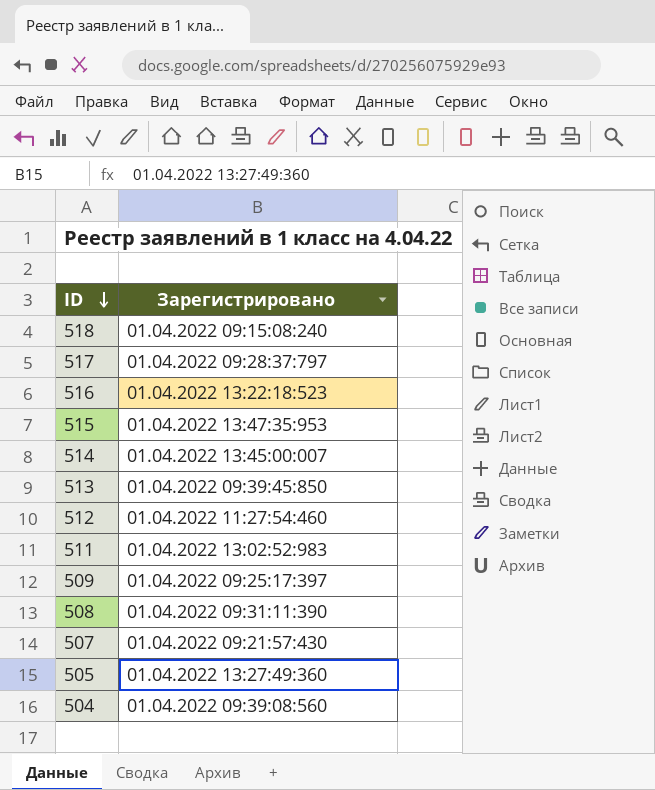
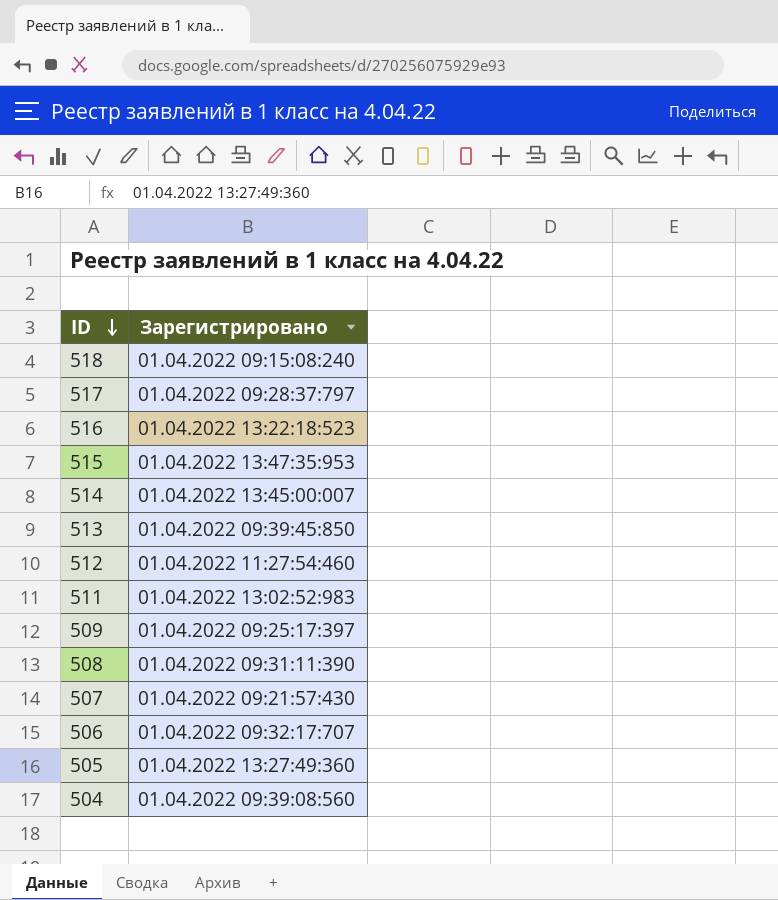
row 506: none -> 01.04.2022 09:32:17:707

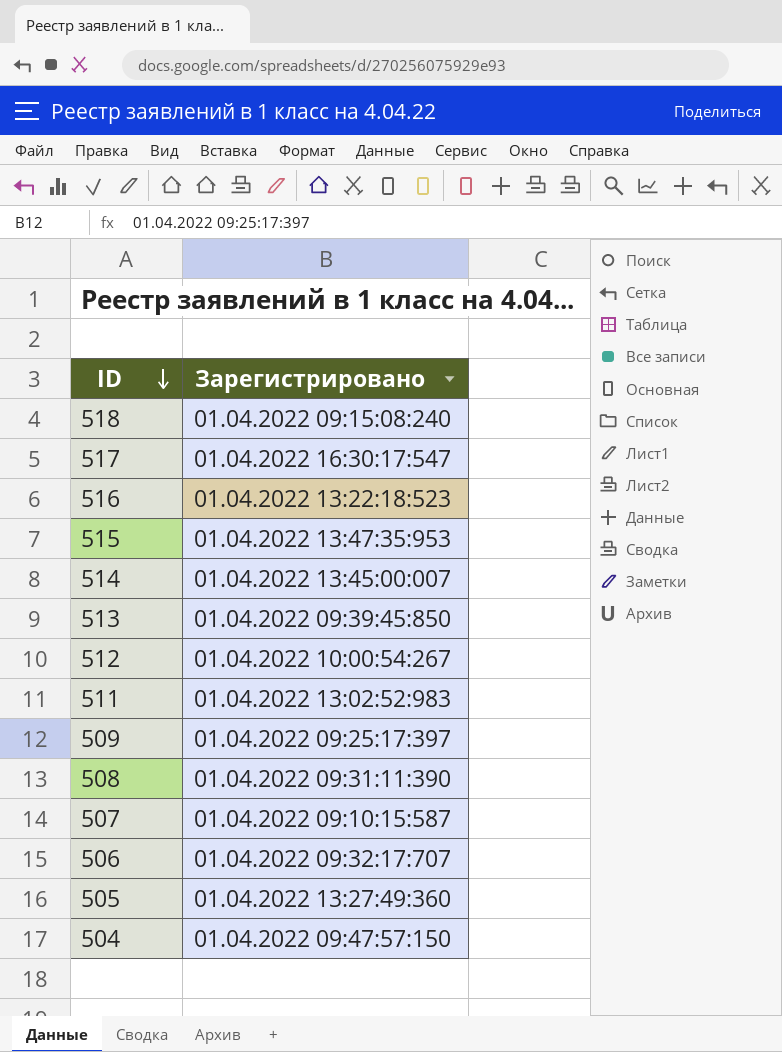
517 | Зарегистрировано: 01.04.2022 09:28:37:797 -> 01.04.2022 16:30:17:547
512 | Зарегистрировано: 01.04.2022 11:27:54:460 -> 01.04.2022 10:00:54:267
507 | Зарегистрировано: 01.04.2022 09:21:57:430 -> 01.04.2022 09:10:15:587
504 | Зарегистрировано: 01.04.2022 09:39:08:560 -> 01.04.2022 09:47:57:150

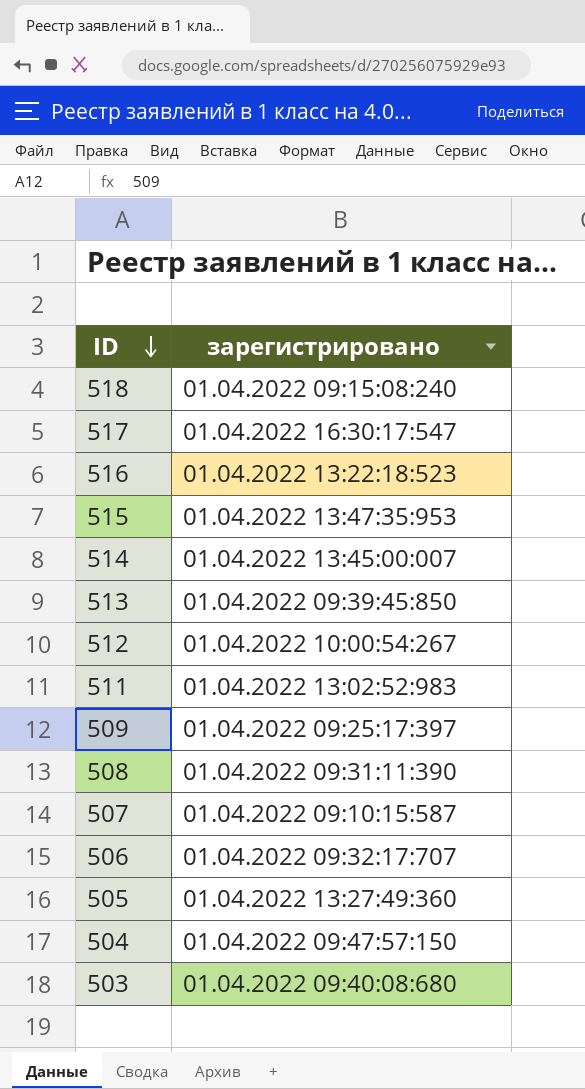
column name: Зарегистрировано -> зарегистрировано
row 503: none -> 01.04.2022 09:40:08:680

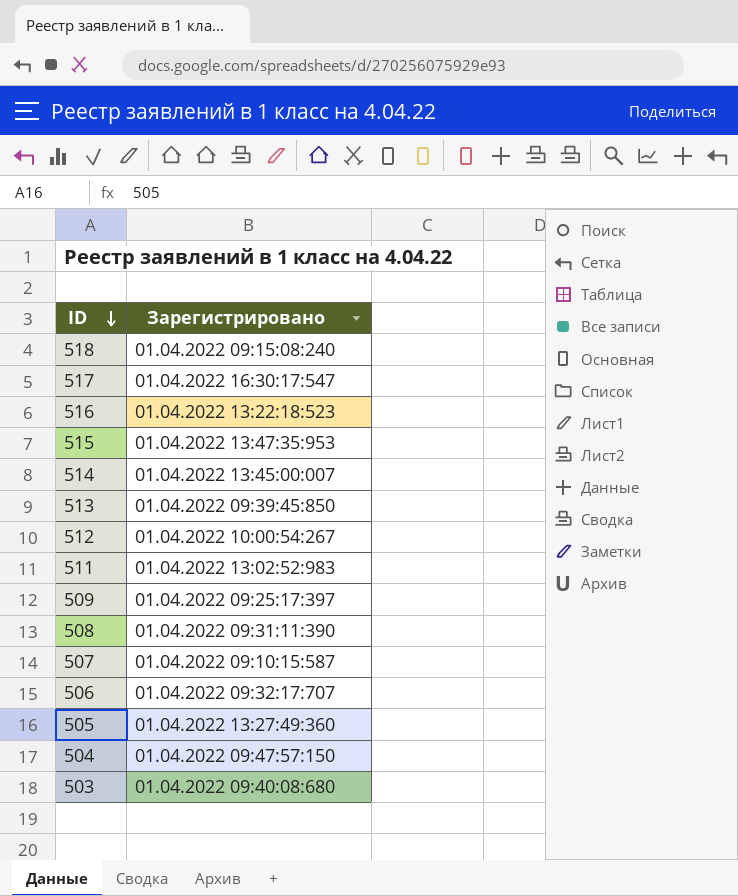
column name: зарегистрировано -> Зарегистрировано

